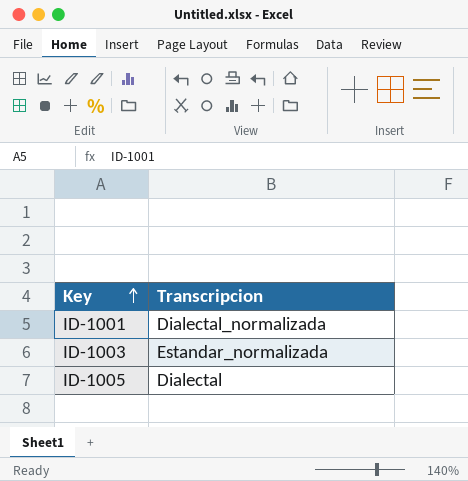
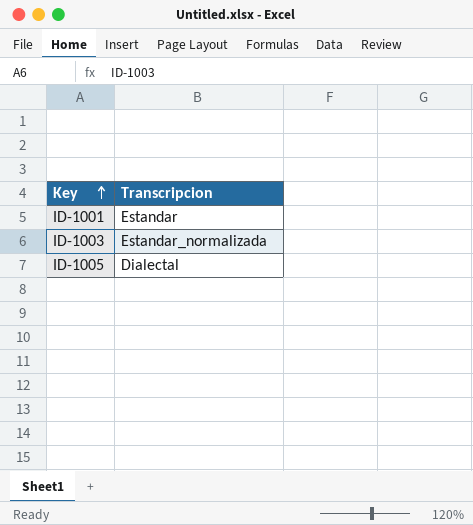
ID-1001 | Transcripcion: Dialectal_normalizada -> Estandar

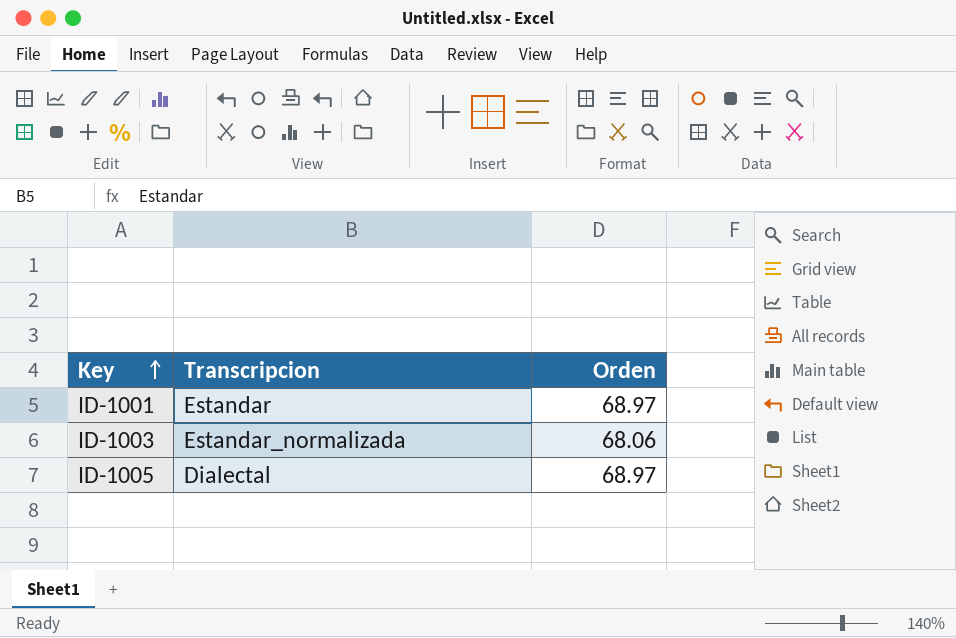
column Orden | position: none -> 3

